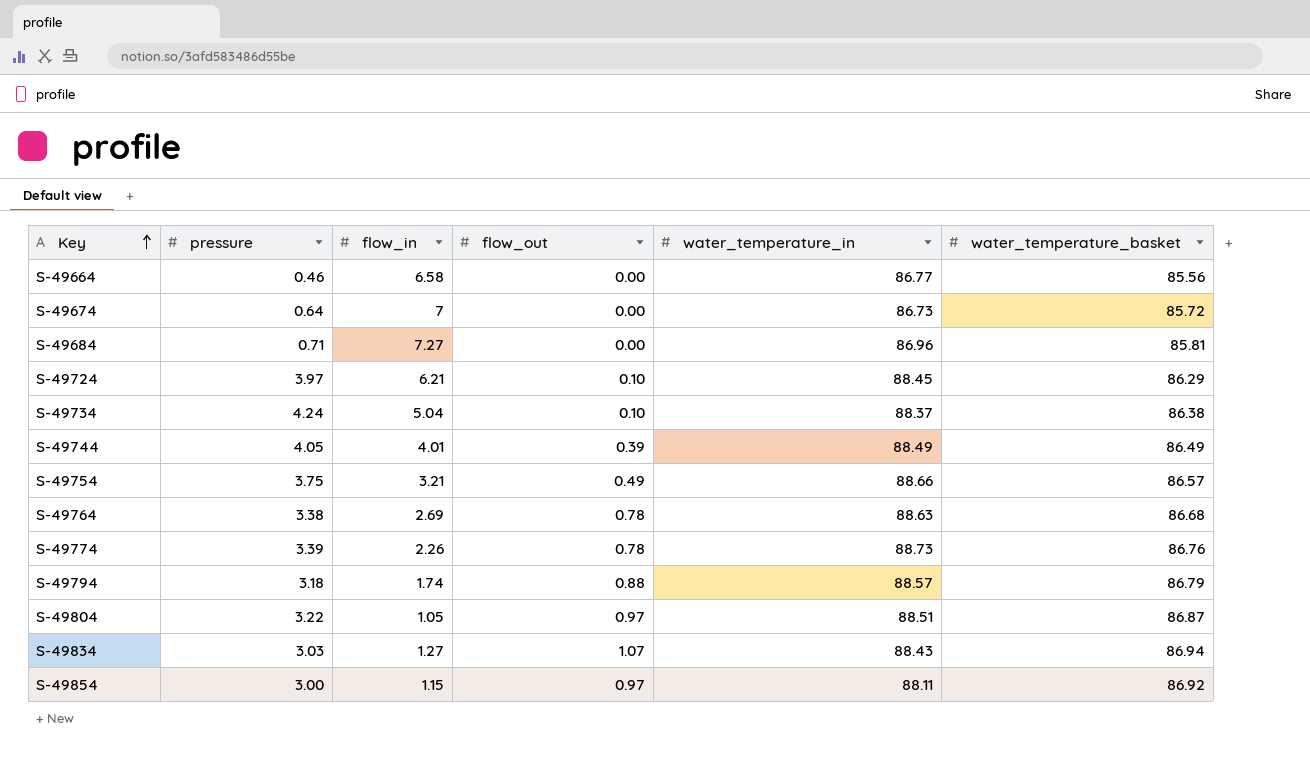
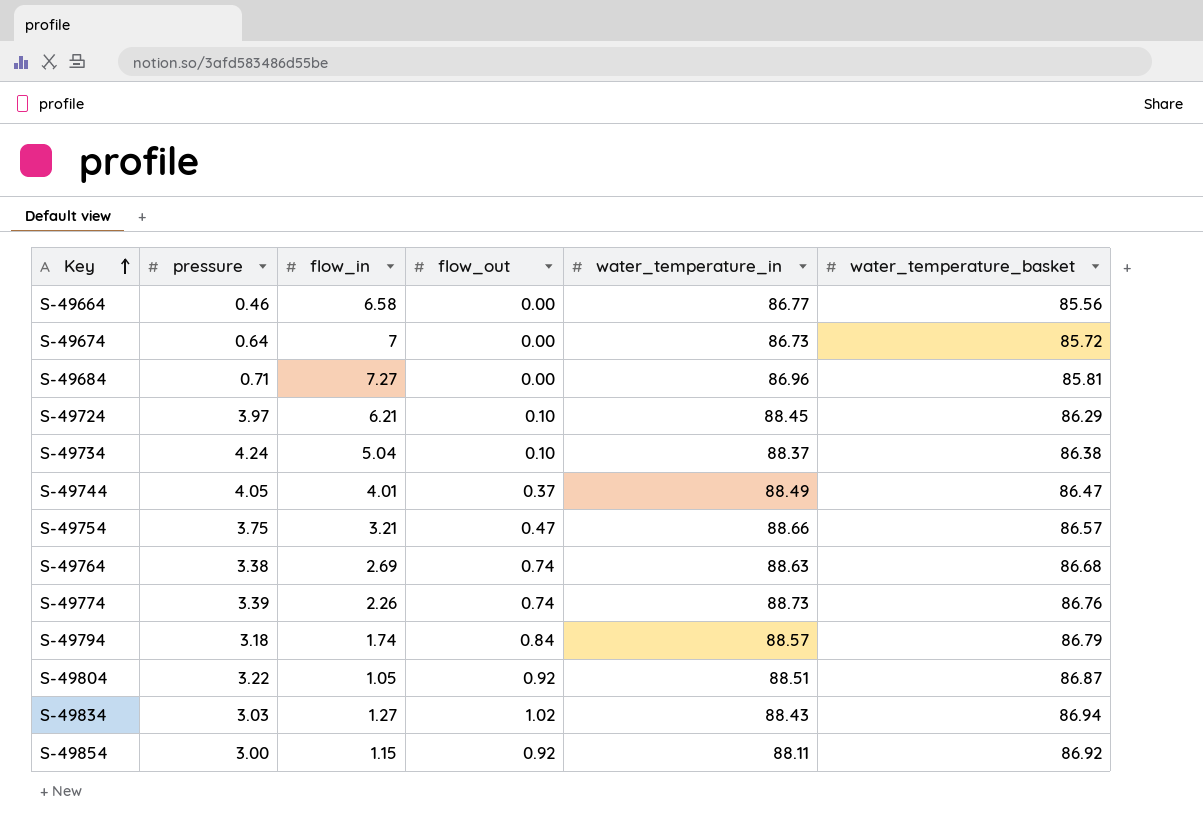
S-49744 | flow_out: 0.39 -> 0.37
S-49744 | water_temperature_basket: 86.49 -> 86.47
S-49754 | flow_out: 0.49 -> 0.47
S-49764 | flow_out: 0.78 -> 0.74
S-49774 | flow_out: 0.78 -> 0.74
S-49794 | flow_out: 0.88 -> 0.84
S-49804 | flow_out: 0.97 -> 0.92
S-49834 | flow_out: 1.07 -> 1.02
S-49854 | flow_out: 0.97 -> 0.92

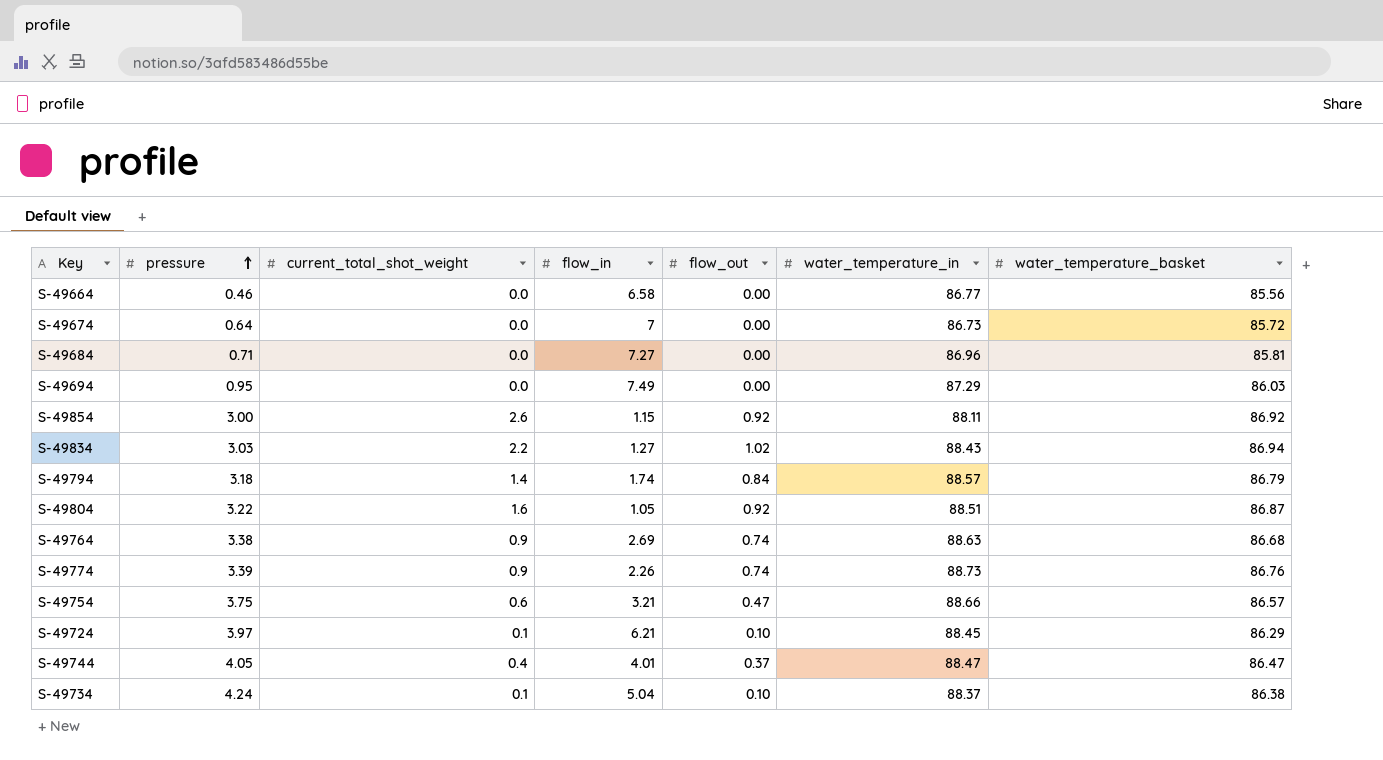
row order: Key ascending -> pressure ascending
column current_total_shot_weight | position: none -> 3
row S-49694: none -> 0.95 | 0.0 | 7.49 | 0.00 | 87.29 | 86.03
S-49744 | water_temperature_in: 88.49 -> 88.47

